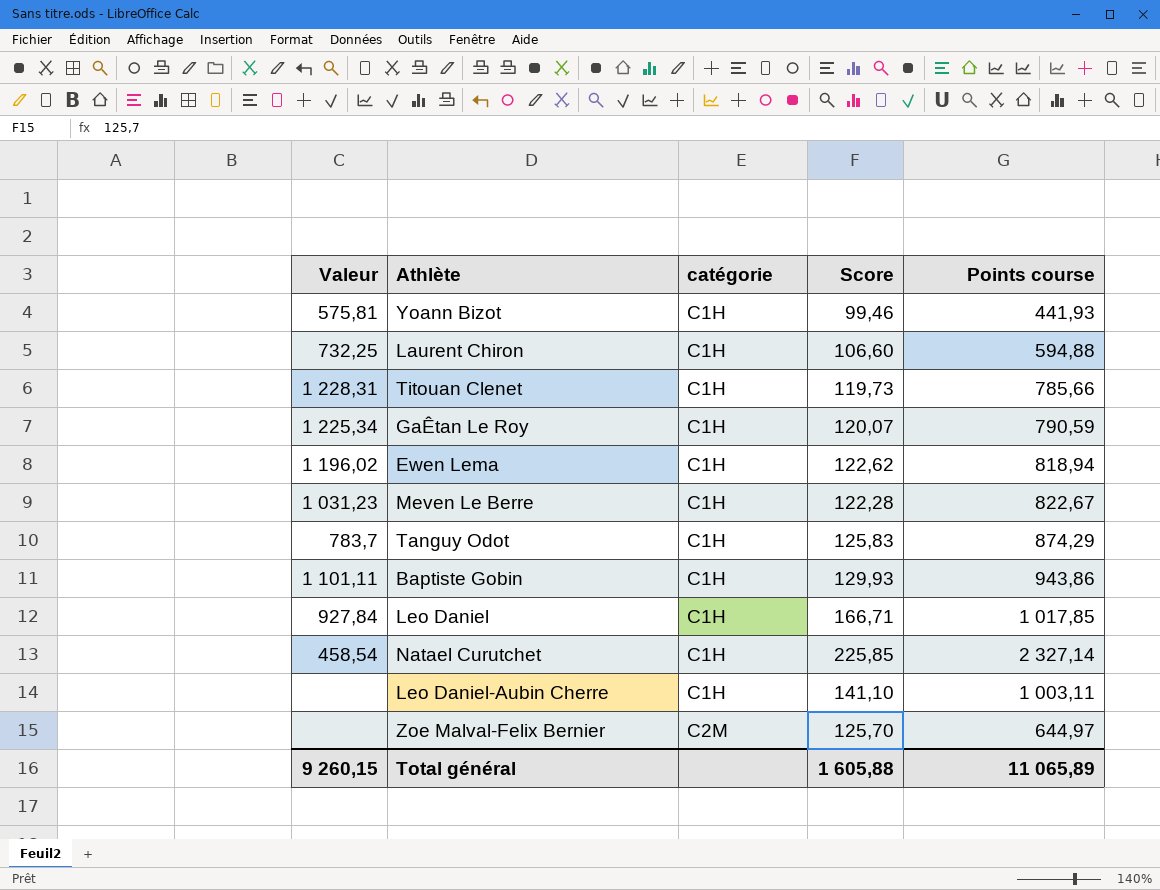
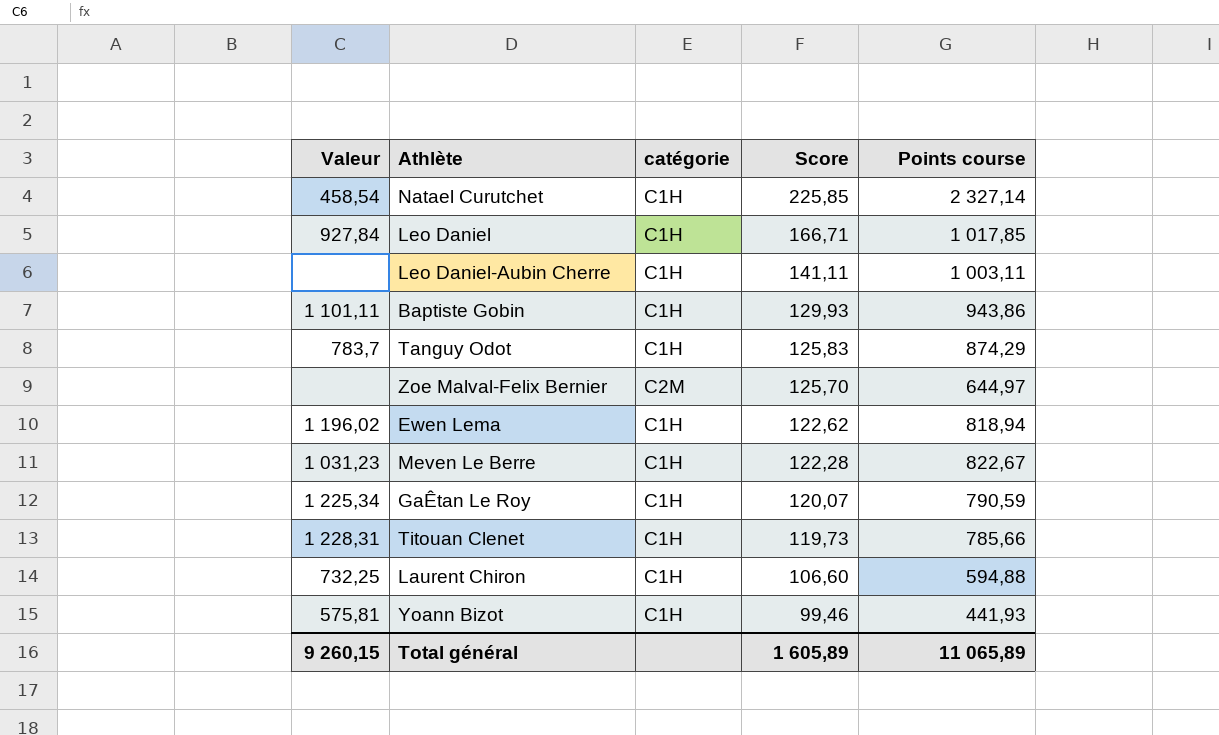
row order: catégorie ascending -> Score descending
Leo Daniel-Aubin Cherre | Score: 141,10 -> 141,11
Total général | Score: 1 605,88 -> 1 605,89

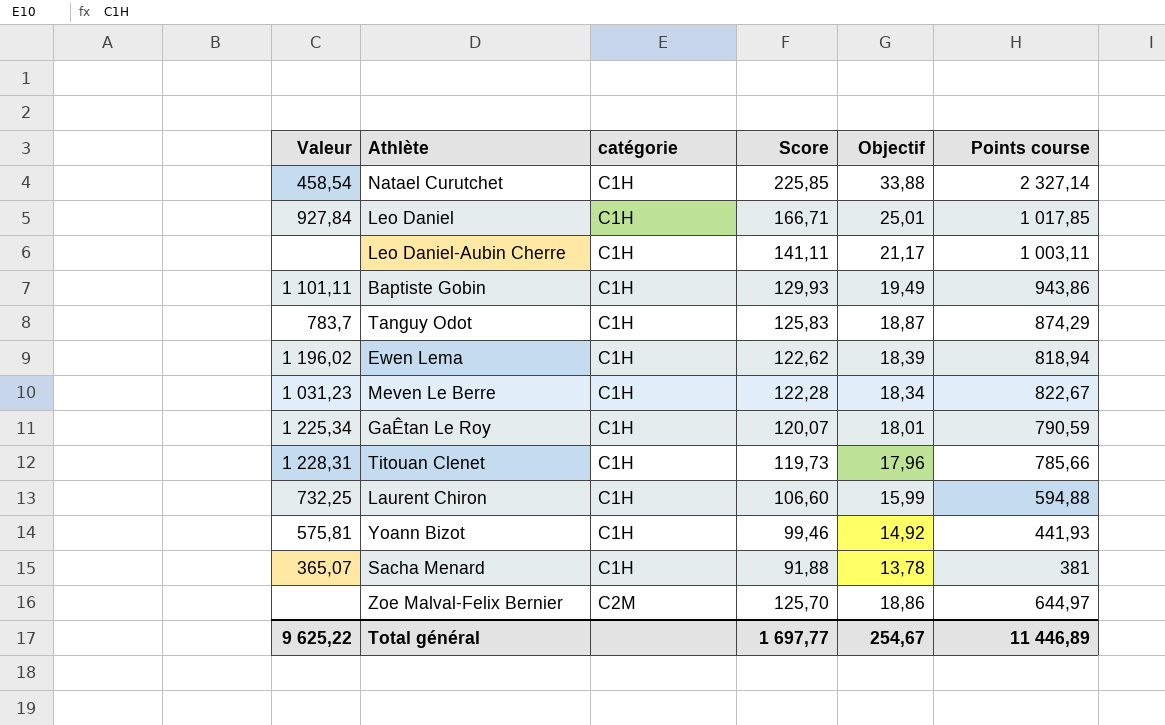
row order: Score descending -> catégorie ascending
column Objectif | formula: none -> [Score] * 0,15
row Sacha Menard: none -> 365,07 | C1H | 91,88 | 13,78 | 381
Total général | Valeur: 9 260,15 -> 9 625,22
Total général | Score: 1 605,89 -> 1 697,77
Total général | Points course: 11 065,89 -> 11 446,89

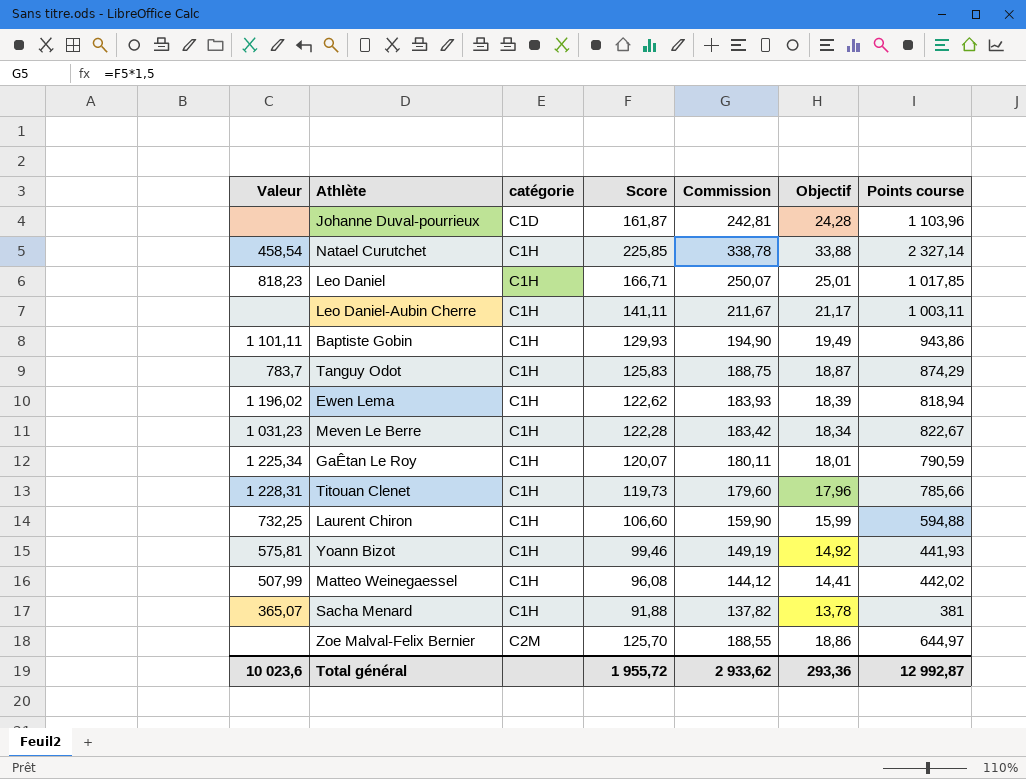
column Commission | formula: none -> [Score] * 1,5
row Johanne Duval-pourrieux: none -> none | C1D | 161,87 | 242,81 | 24,28 | 1 103,96
Leo Daniel | Valeur: 927,84 -> 818,23
row Matteo Weinegaessel: none -> 507,99 | C1H | 96,08 | 144,12 | 14,41 | 442,02
Total général | Valeur: 9 625,22 -> 10 023,6
Total général | Score: 1 697,77 -> 1 955,72
Total général | Objectif: 254,67 -> 293,36
Total général | Points course: 11 446,89 -> 12 992,87

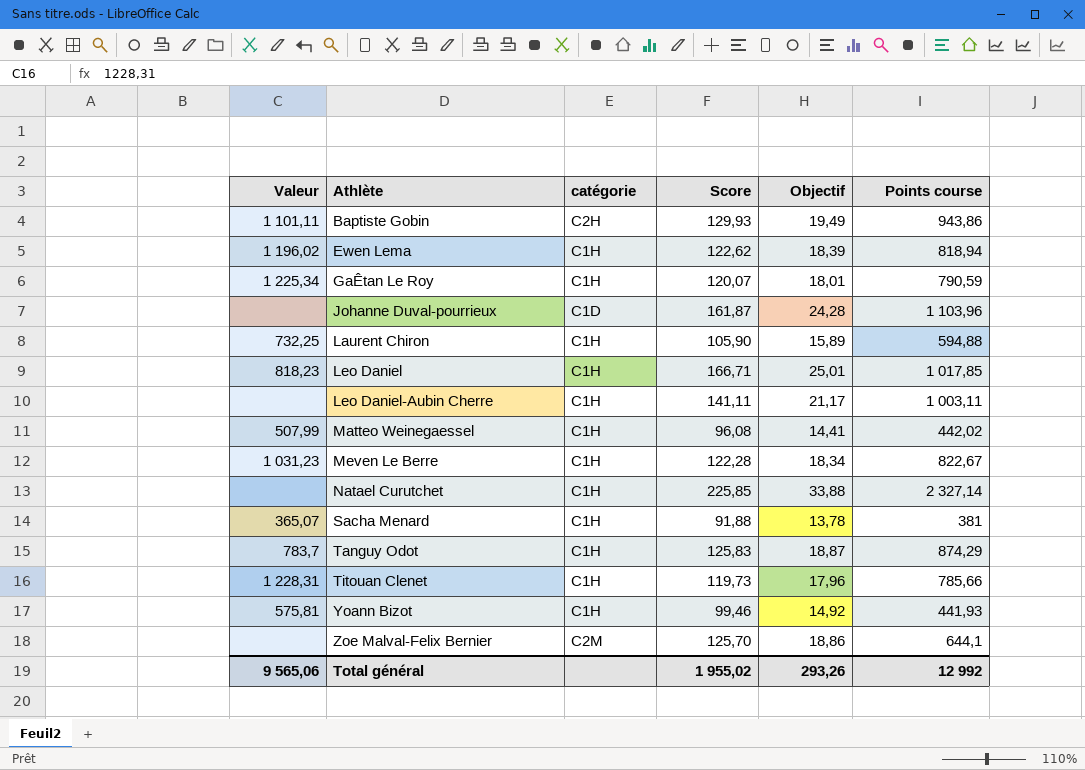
row order: catégorie ascending -> Athlète ascending
column Commission | formula: [Score] * 1,5 -> none
Baptiste Gobin | catégorie: C1H -> C2H
Laurent Chiron | Score: 106,60 -> 105,90
Laurent Chiron | Objectif: 15,99 -> 15,89
Natael Curutchet | Valeur: 458,54 -> none
Zoe Malval-Felix Bernier | Points course: 644,97 -> 644,1
Total général | Valeur: 10 023,6 -> 9 565,06
Total général | Score: 1 955,72 -> 1 955,02
Total général | Objectif: 293,36 -> 293,26
Total général | Points course: 12 992,87 -> 12 992

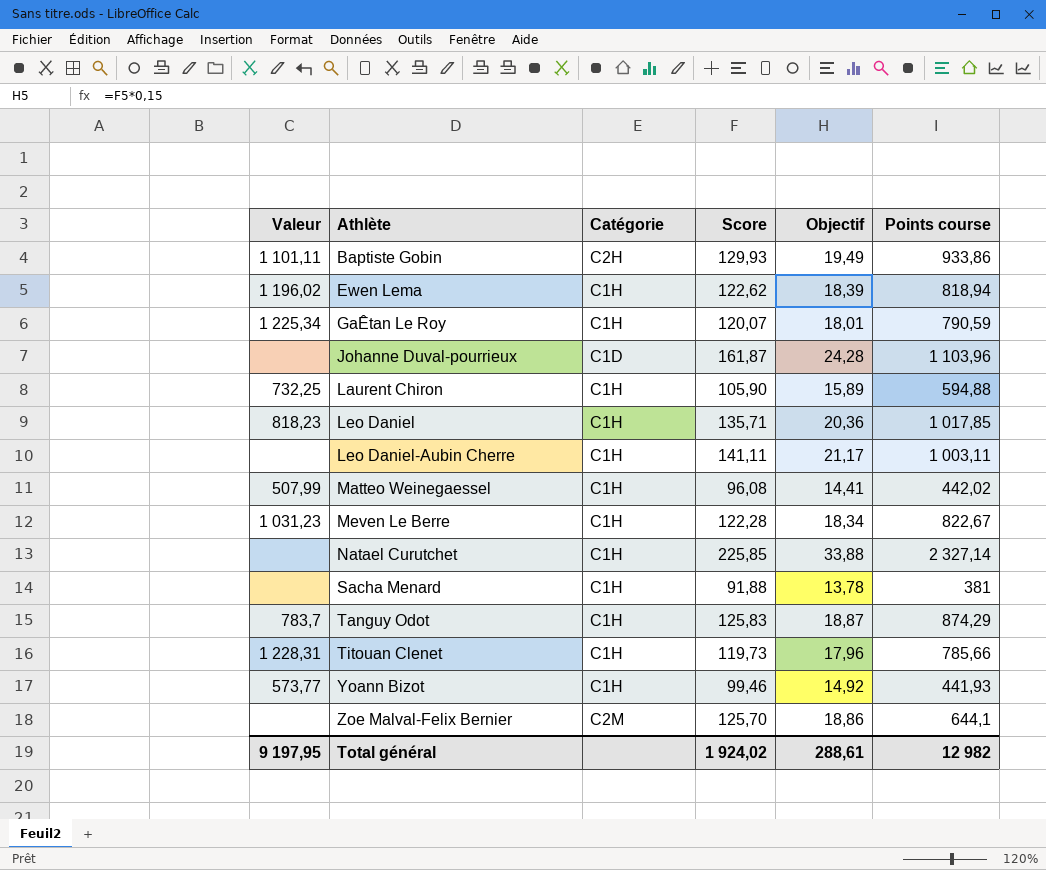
column name: catégorie -> Catégorie
Baptiste Gobin | Points course: 943,86 -> 933,86
Leo Daniel | Score: 166,71 -> 135,71
Leo Daniel | Objectif: 25,01 -> 20,36
Sacha Menard | Valeur: 365,07 -> none
Yoann Bizot | Valeur: 575,81 -> 573,77
Total général | Valeur: 9 565,06 -> 9 197,95
Total général | Score: 1 955,02 -> 1 924,02
Total général | Objectif: 293,26 -> 288,61
Total général | Points course: 12 992 -> 12 982

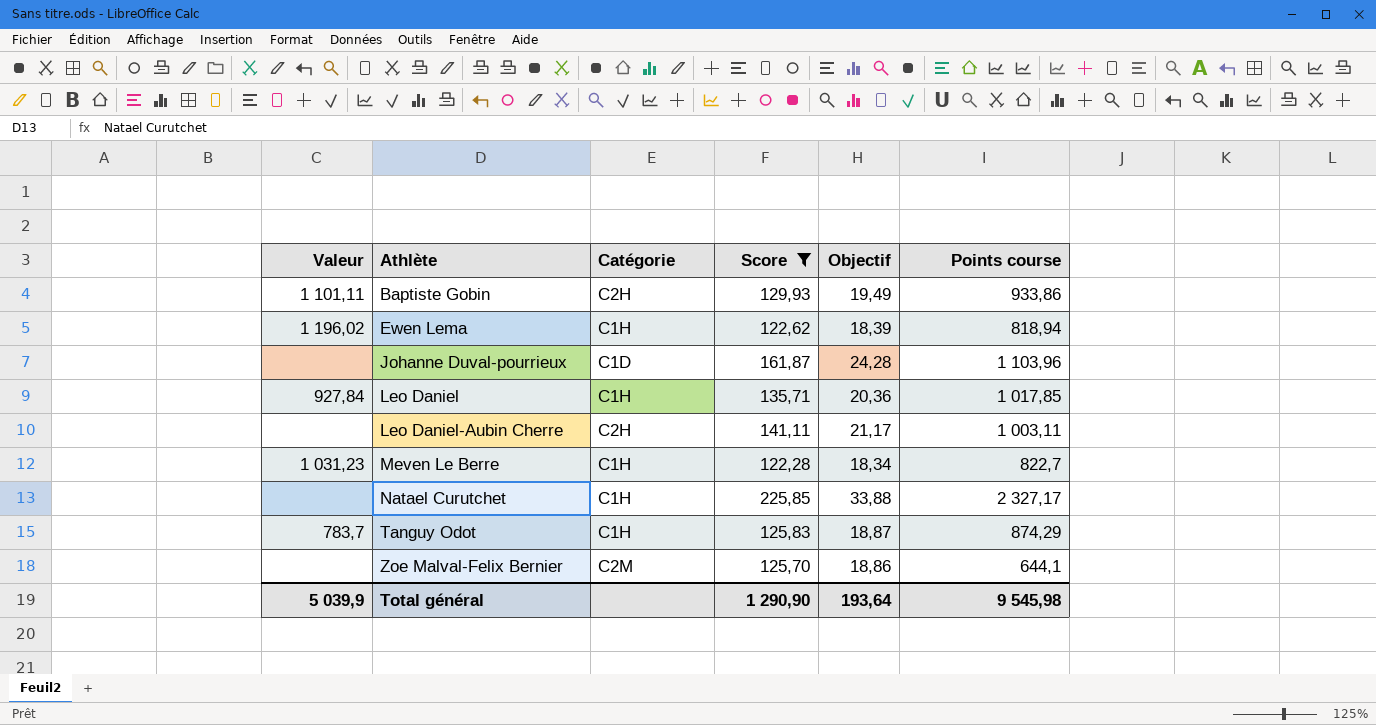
filter: none -> Score >= 122,28
Leo Daniel | Valeur: 818,23 -> 927,84
Leo Daniel-Aubin Cherre | Catégorie: C1H -> C2H
Meven Le Berre | Points course: 822,67 -> 822,7
Natael Curutchet | Points course: 2 327,14 -> 2 327,17
Total général | Valeur: 9 197,95 -> 5 039,9
Total général | Score: 1 924,02 -> 1 290,90
Total général | Objectif: 288,61 -> 193,64
Total général | Points course: 12 982 -> 9 545,98

